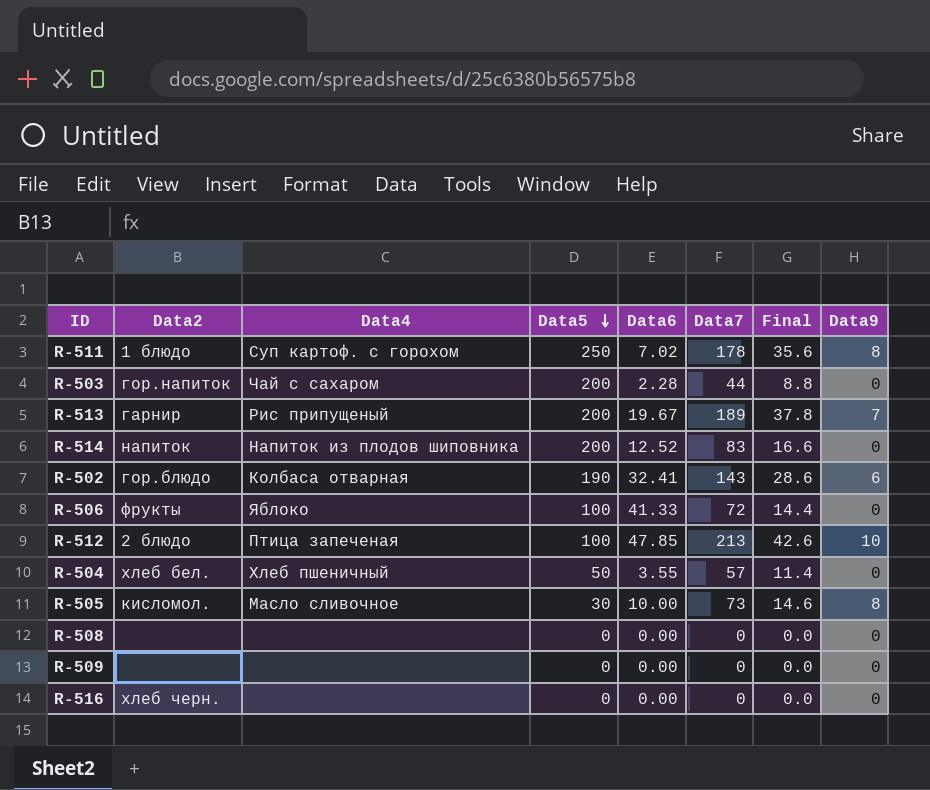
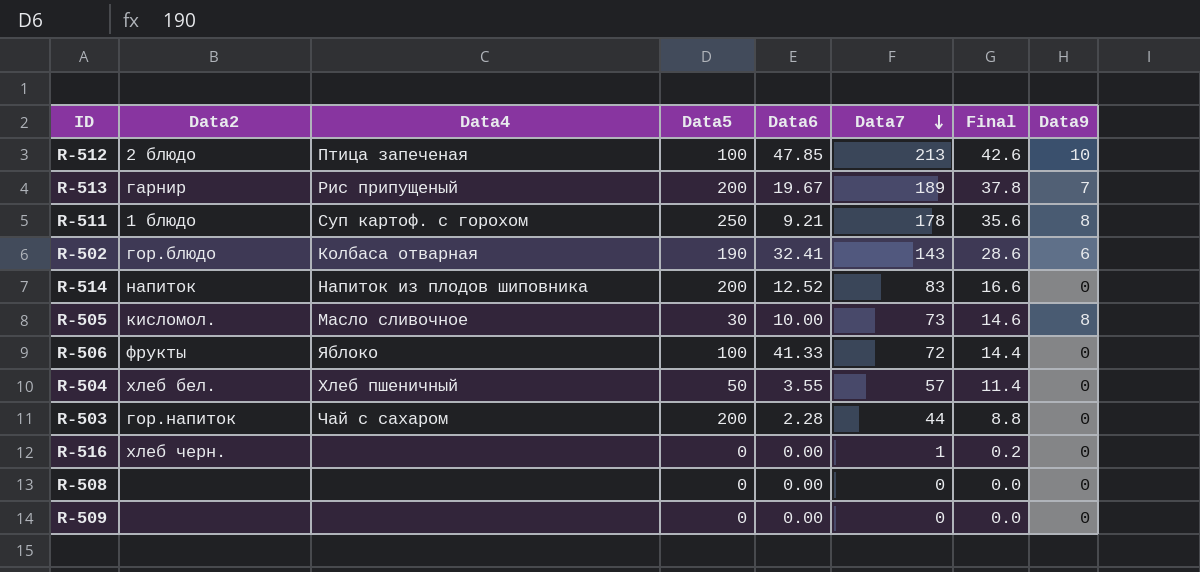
row order: Data5 descending -> Data7 descending
R-511 | Data6: 7.02 -> 9.21
R-516 | Data7: 0 -> 1
R-516 | Final: 0.0 -> 0.2

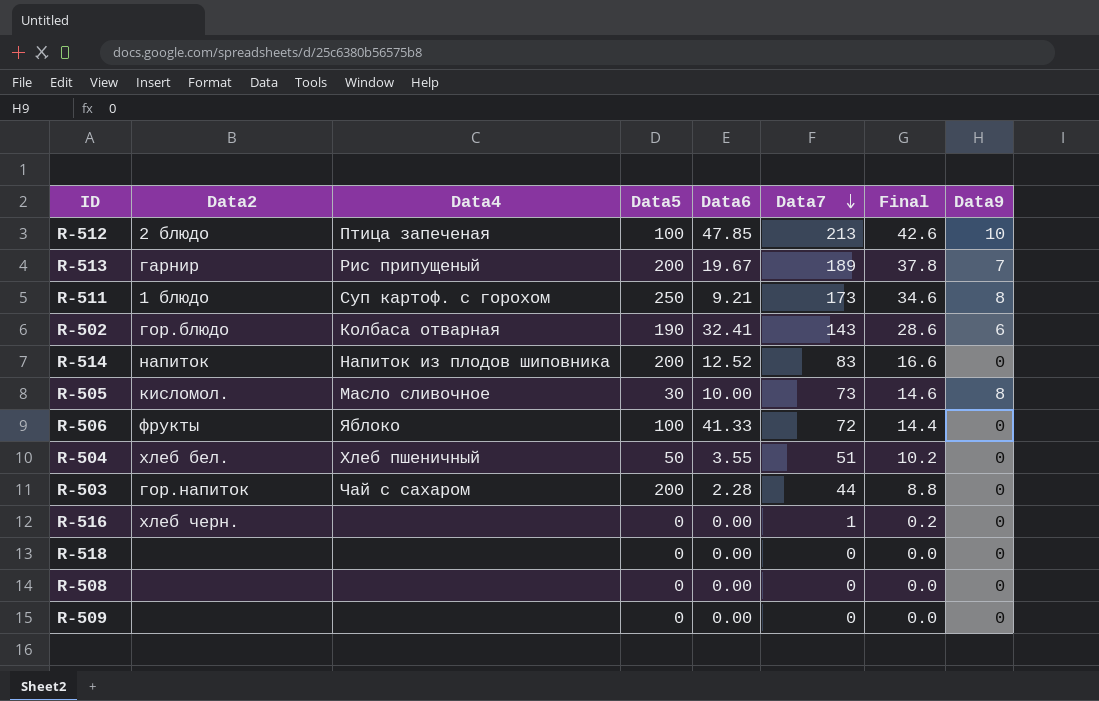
R-511 | Data7: 178 -> 173
R-511 | Final: 35.6 -> 34.6
R-504 | Data7: 57 -> 51
R-504 | Final: 11.4 -> 10.2
row R-518: none -> none | none | 0 | 0.00 | 0 | 0.0 | 0

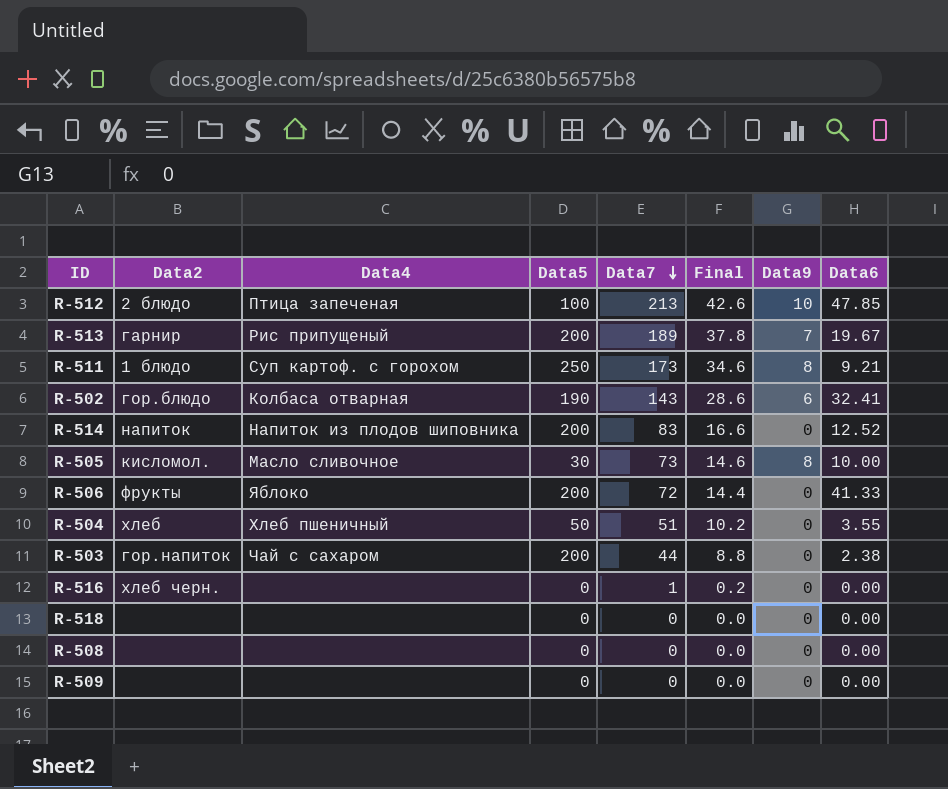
column Data6 | position: 5 -> 8
R-506 | Data5: 100 -> 200
R-504 | Data2: хлеб бел. -> хлеб
R-503 | Data6: 2.28 -> 2.38

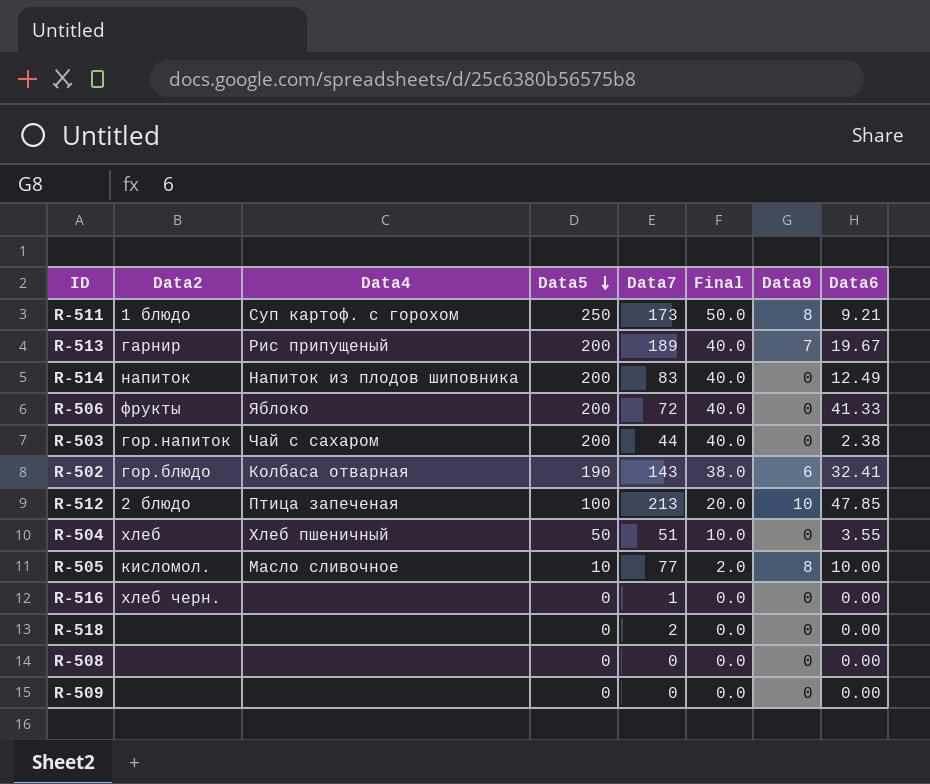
row order: Data7 descending -> Data5 descending
column Final | formula: [Data7] * 0.2 -> [Data5] * 0.2
R-514 | Data6: 12.52 -> 12.49
R-505 | Data5: 30 -> 10
R-505 | Data7: 73 -> 77
R-518 | Data7: 0 -> 2

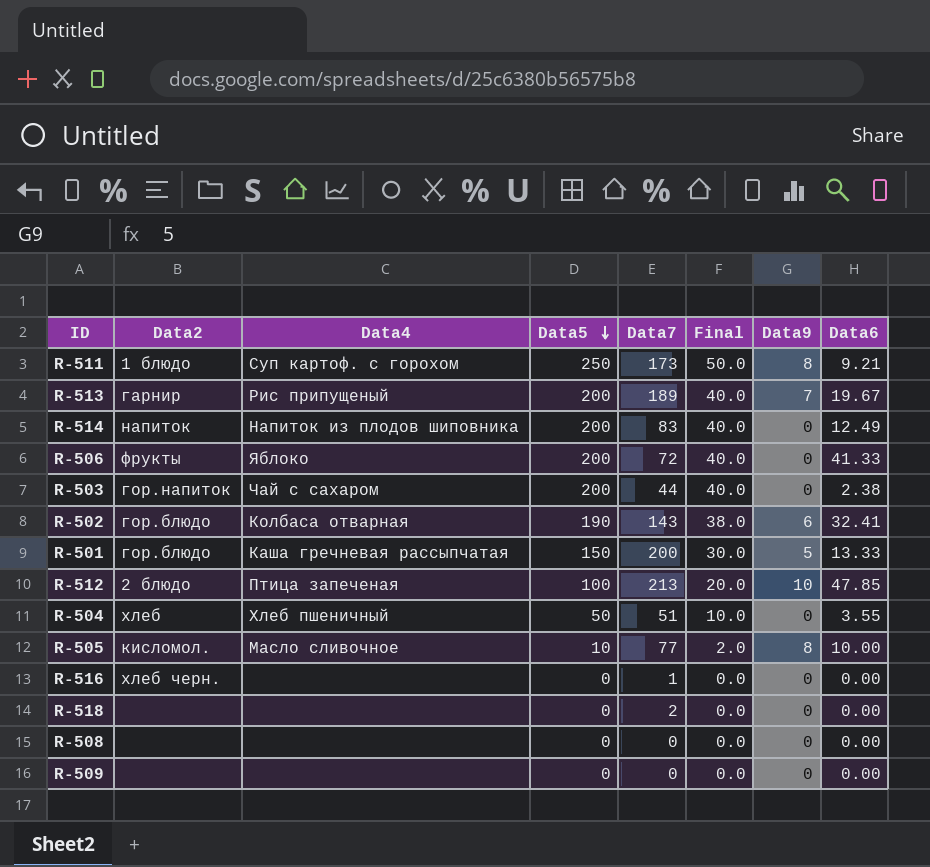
row R-501: none -> гор.блюдо | Каша гречневая рассыпчатая | 150 | 200 | 30.0 | 5 | 13.33

